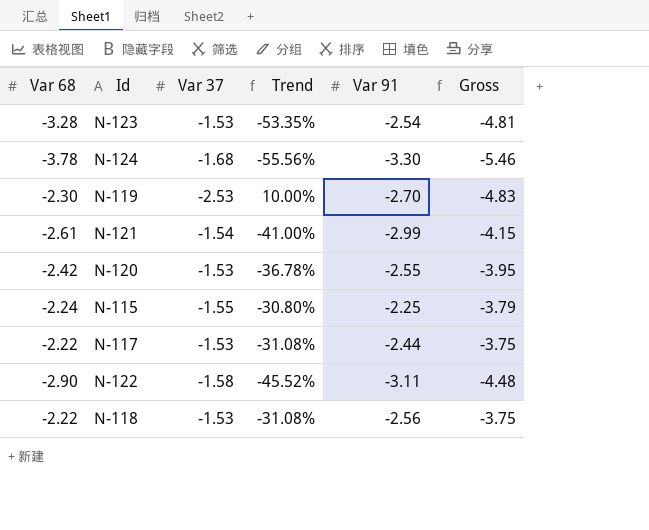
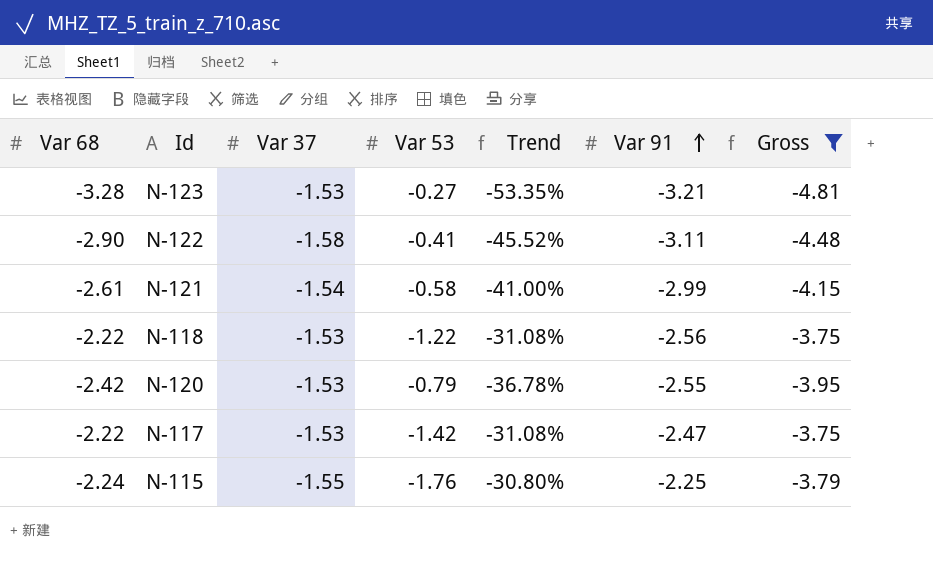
filter: none -> Gross >= -4.81
row order: none -> Var 91 ascending
column Var 53 | position: none -> 4
N-123 | Var 91: -2.54 -> -3.21
N-117 | Var 91: -2.44 -> -2.47

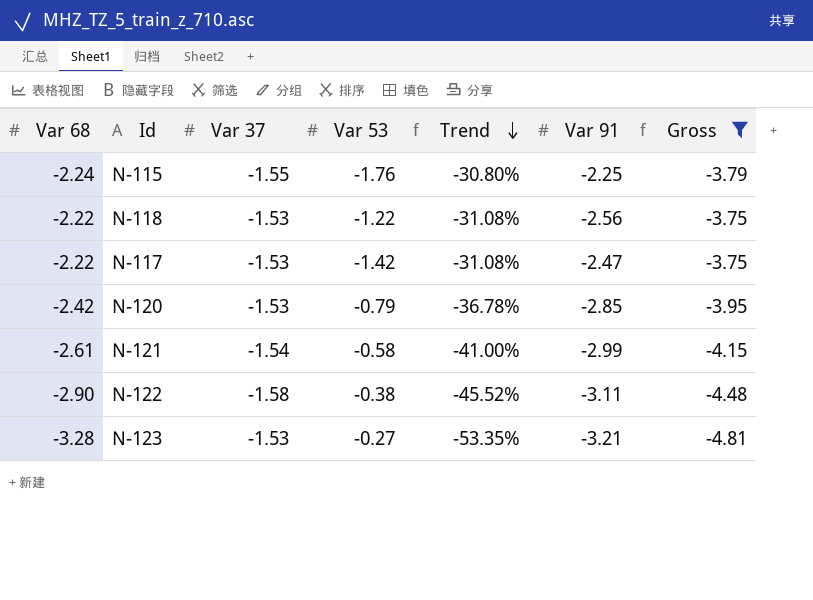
row order: Var 91 ascending -> Trend descending
N-120 | Var 91: -2.55 -> -2.85
N-122 | Var 53: -0.41 -> -0.38

